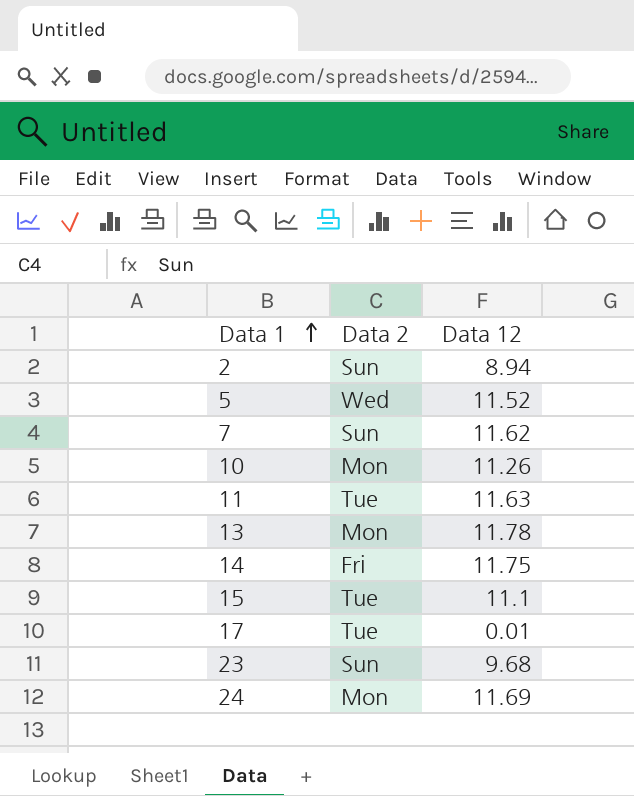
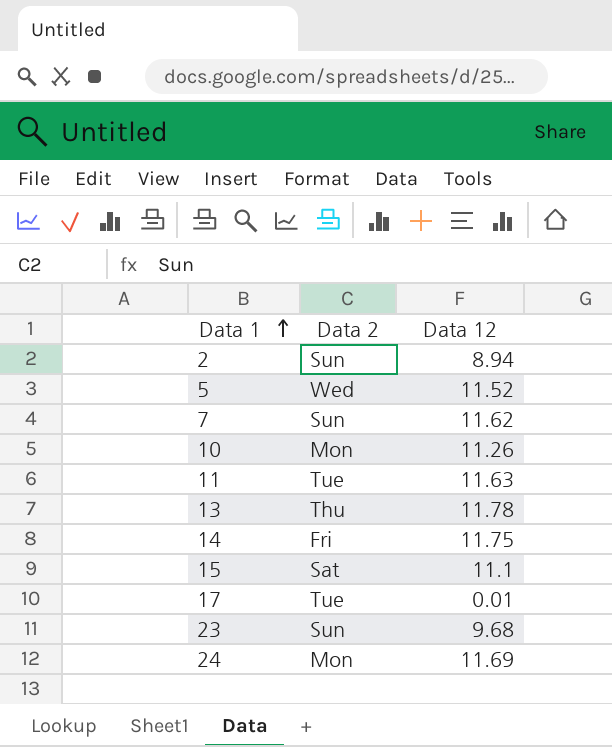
13 | Data 2: Mon -> Thu
15 | Data 2: Tue -> Sat

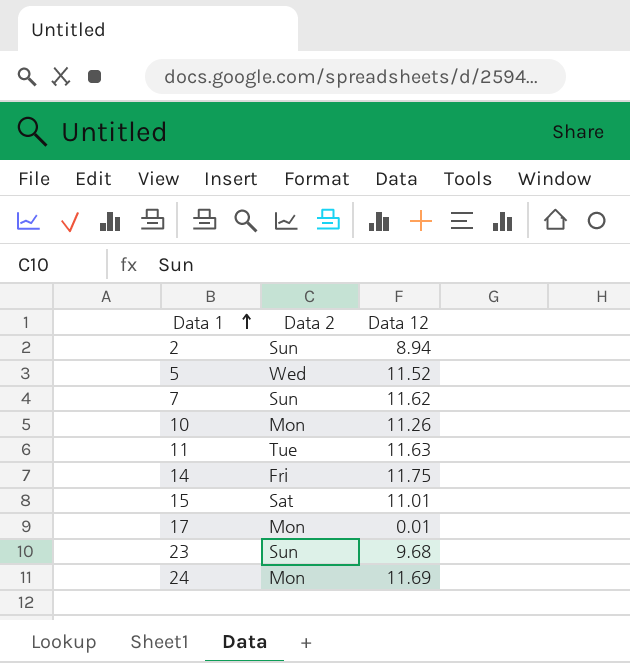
row 13: Thu | 11.78 -> none
15 | Data 12: 11.1 -> 11.01
17 | Data 2: Tue -> Mon

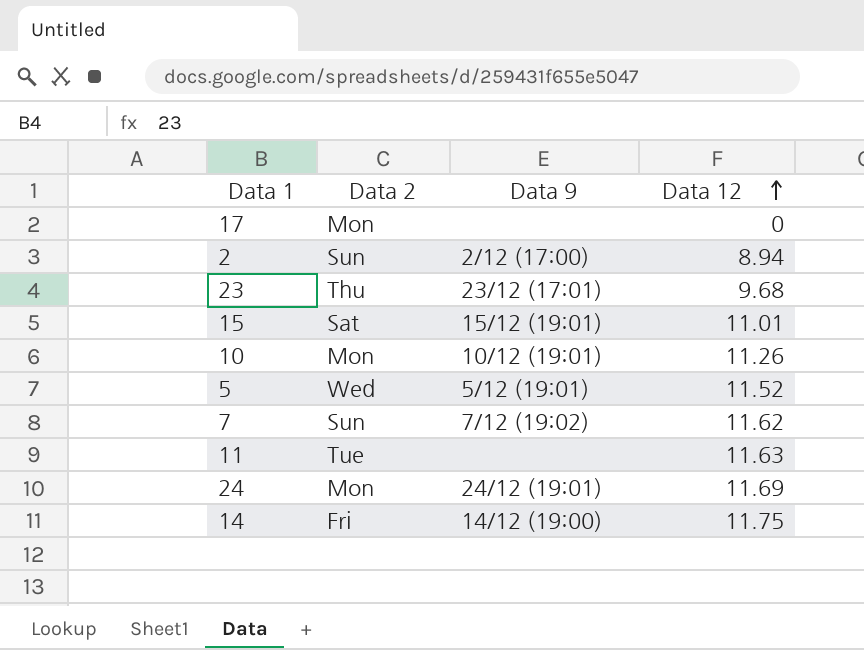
row order: Data 1 ascending -> Data 12 ascending
column Data 9 | position: none -> 3
17 | Data 12: 0.01 -> 0
23 | Data 2: Sun -> Thu

